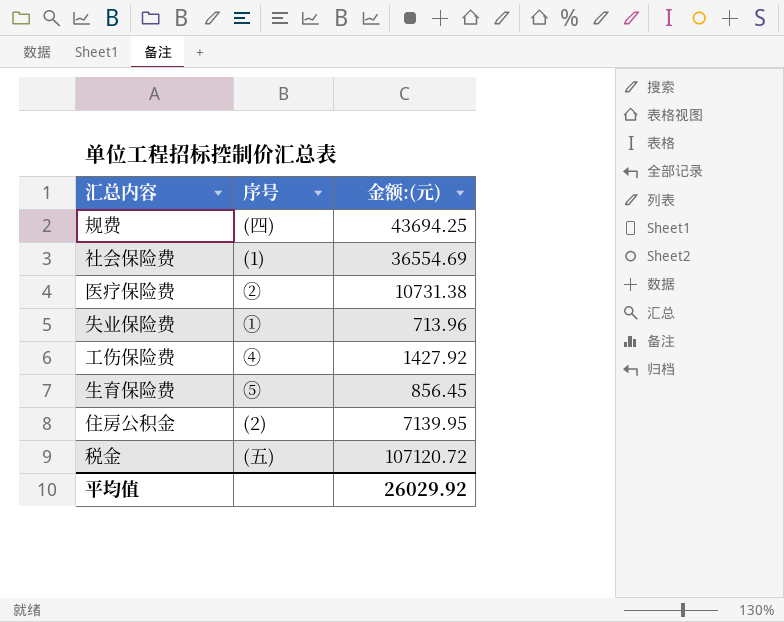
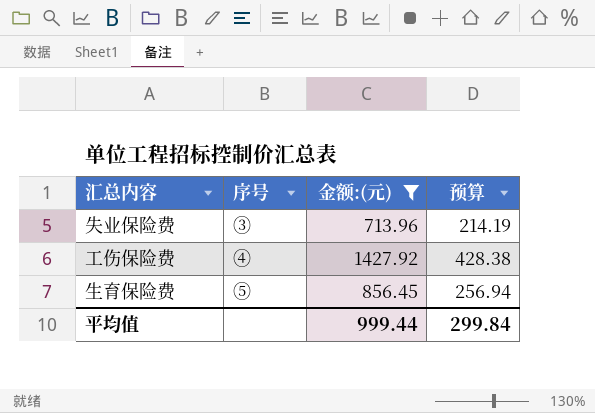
filter: none -> 金额:(元) <= 1427.92
column 预算 | formula: none -> [金额:(元)] * 0.3
失业保险费 | 序号: ① -> ③
平均值 | 金额:(元): 26029.92 -> 999.44

